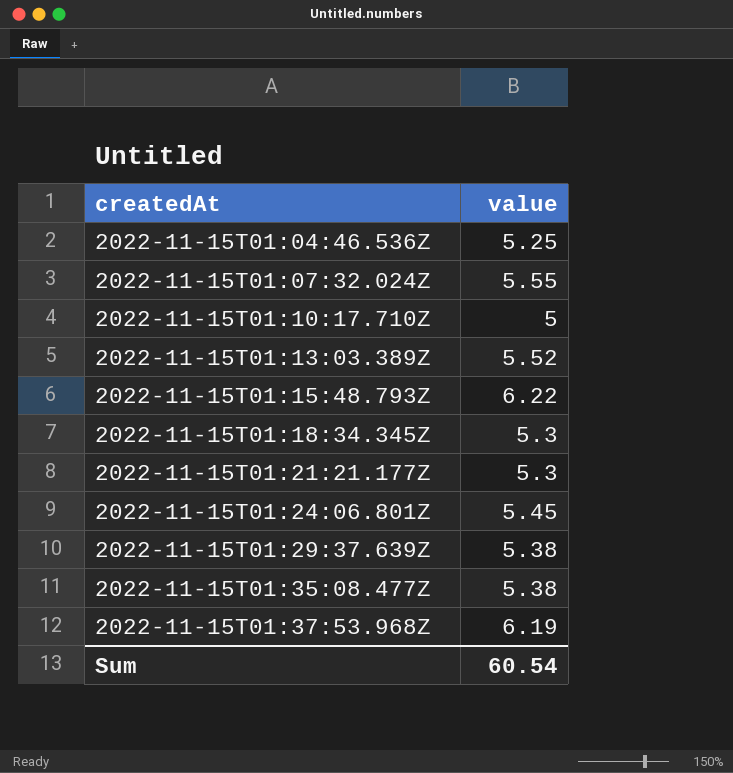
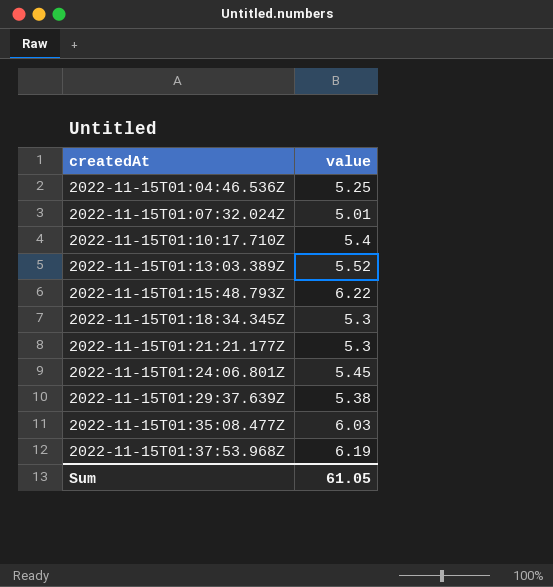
2022-11-15T01:07:32.024Z | value: 5.55 -> 5.01
2022-11-15T01:10:17.710Z | value: 5 -> 5.4
2022-11-15T01:35:08.477Z | value: 5.38 -> 6.03
Sum | value: 60.54 -> 61.05

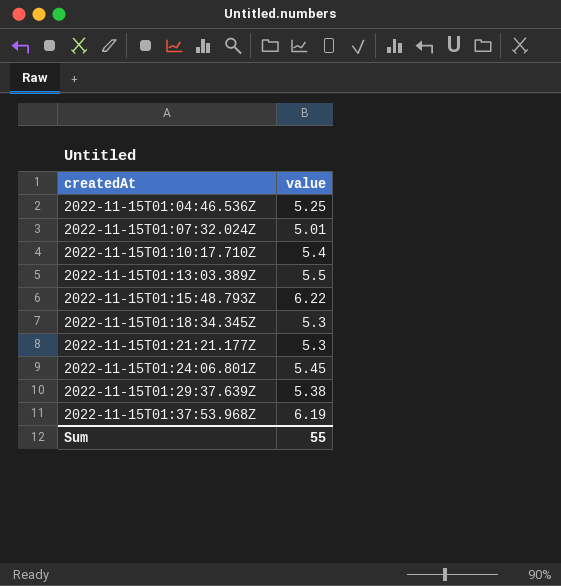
row 2022-11-15T01:35:08.477Z: 6.03 -> none
2022-11-15T01:13:03.389Z | value: 5.52 -> 5.5
Sum | value: 61.05 -> 55

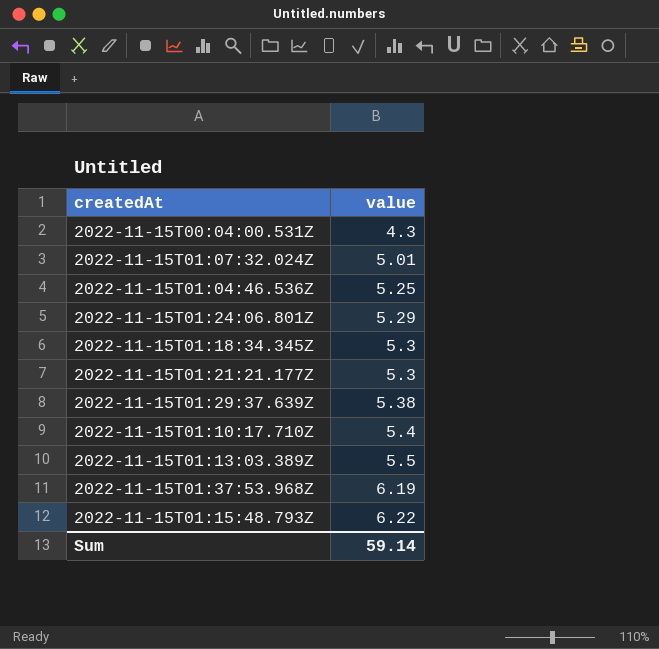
row order: createdAt ascending -> value ascending
row 2022-11-15T00:04:00.531Z: none -> 4.3
2022-11-15T01:24:06.801Z | value: 5.45 -> 5.29
Sum | value: 55 -> 59.14

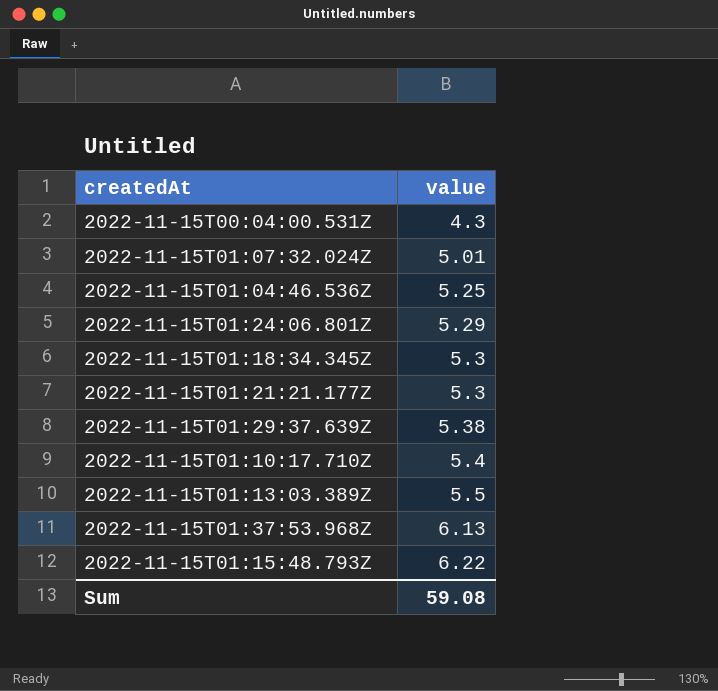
2022-11-15T01:37:53.968Z | value: 6.19 -> 6.13
Sum | value: 59.14 -> 59.08

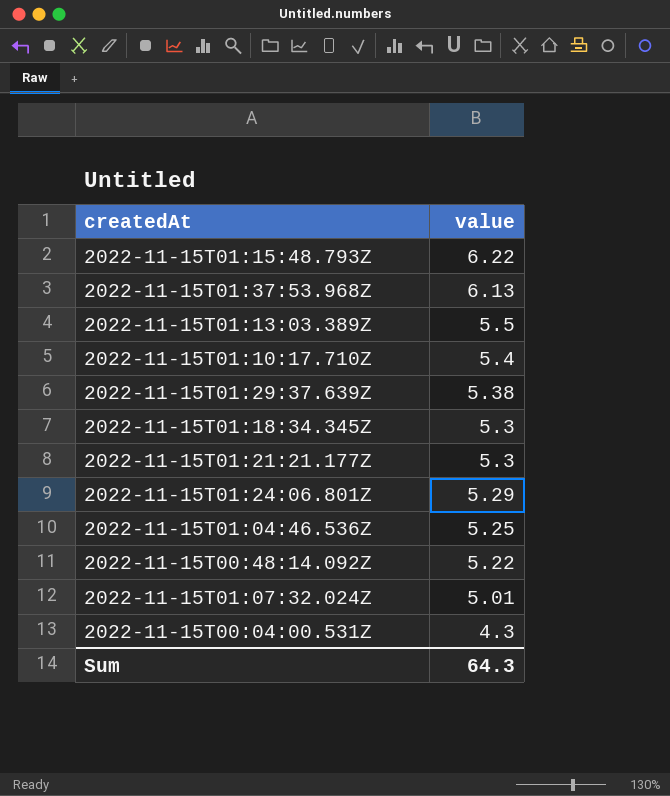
row order: value ascending -> value descending
row 2022-11-15T00:48:14.092Z: none -> 5.22
Sum | value: 59.08 -> 64.3

